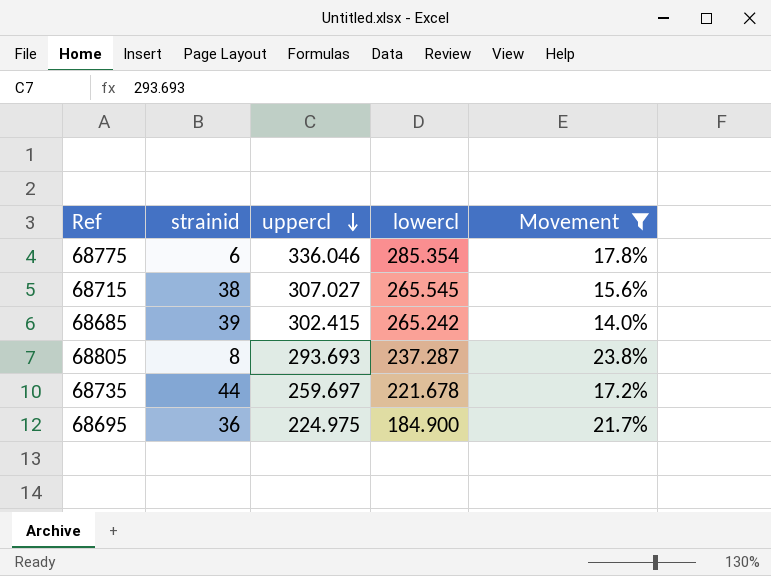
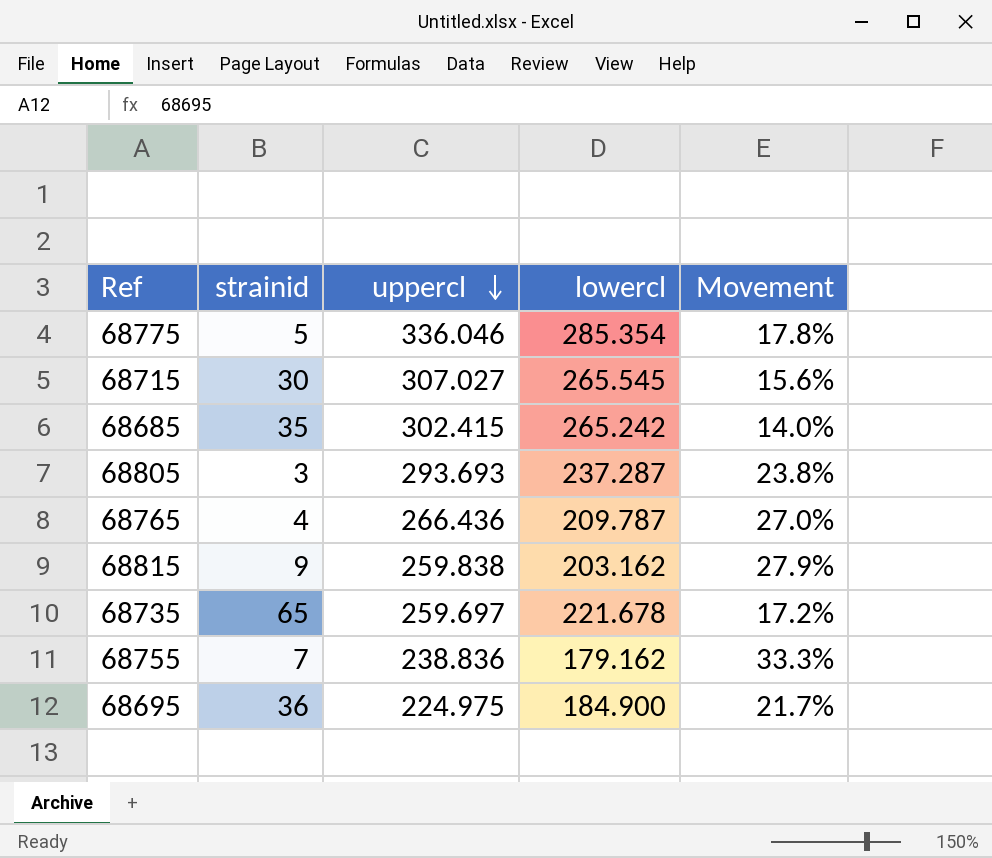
filter: Movement <= 23.8% -> none
68775 | strainid: 6 -> 5
68715 | strainid: 38 -> 30
68685 | strainid: 39 -> 35
68805 | strainid: 8 -> 3
68735 | strainid: 44 -> 65

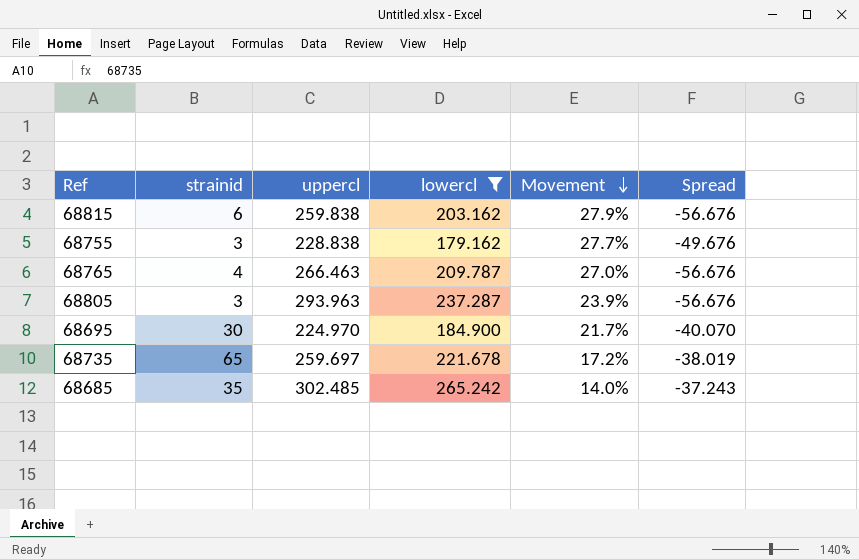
filter: none -> lowercl <= 265.242
row order: uppercl descending -> Movement descending
column Spread | formula: none -> [lowercl] - [uppercl]
68815 | strainid: 9 -> 6
68755 | strainid: 7 -> 3
68755 | uppercl: 238.836 -> 228.838
68755 | Movement: 33.3% -> 27.7%
68765 | uppercl: 266.436 -> 266.463
68805 | uppercl: 293.693 -> 293.963
68805 | Movement: 23.8% -> 23.9%
68695 | strainid: 36 -> 30
68695 | uppercl: 224.975 -> 224.970
68685 | uppercl: 302.415 -> 302.485

